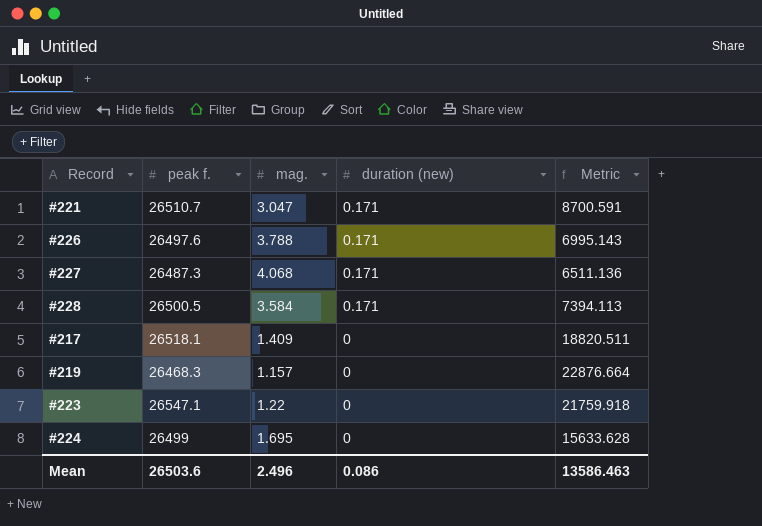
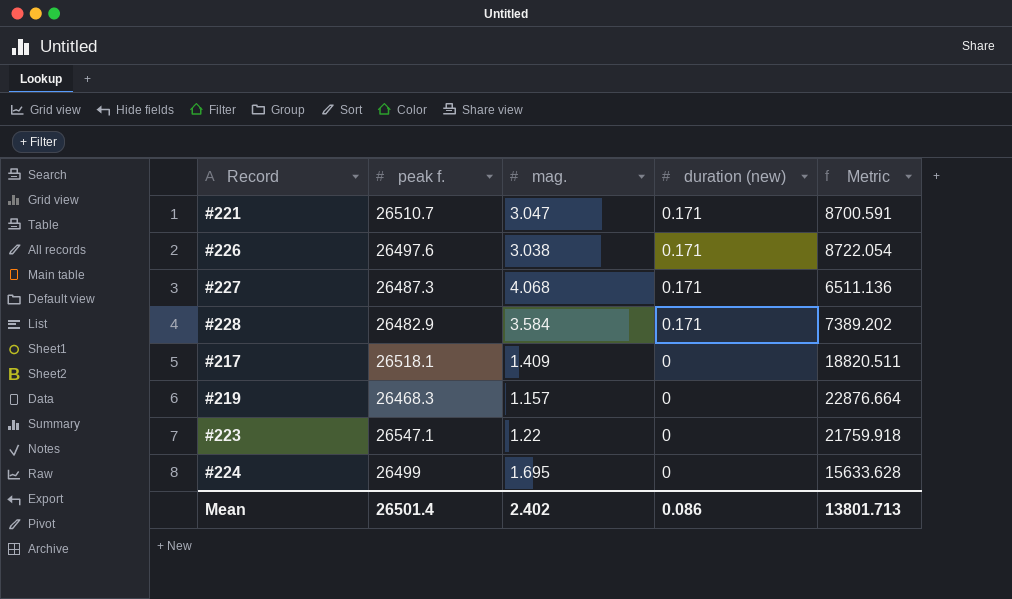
#226 | mag.: 3.788 -> 3.038
#226 | Metric: 6995.143 -> 8722.054
#228 | peak f.: 26500.5 -> 26482.9
#228 | Metric: 7394.113 -> 7389.202
Mean | peak f.: 26503.6 -> 26501.4
Mean | mag.: 2.496 -> 2.402
Mean | Metric: 13586.463 -> 13801.713

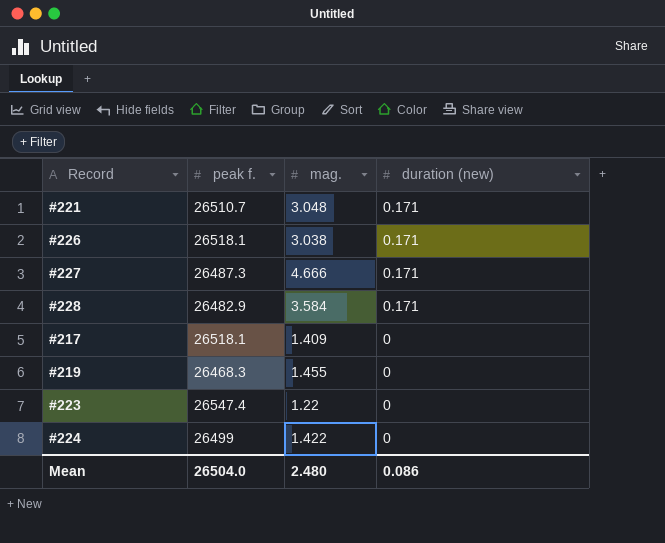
column Metric | formula: [peak f.] / [mag.] -> none
#221 | mag.: 3.047 -> 3.048
#226 | peak f.: 26497.6 -> 26518.1
#227 | mag.: 4.068 -> 4.666
#219 | mag.: 1.157 -> 1.455
#223 | peak f.: 26547.1 -> 26547.4
#224 | mag.: 1.695 -> 1.422
Mean | peak f.: 26501.4 -> 26504.0
Mean | mag.: 2.402 -> 2.480

